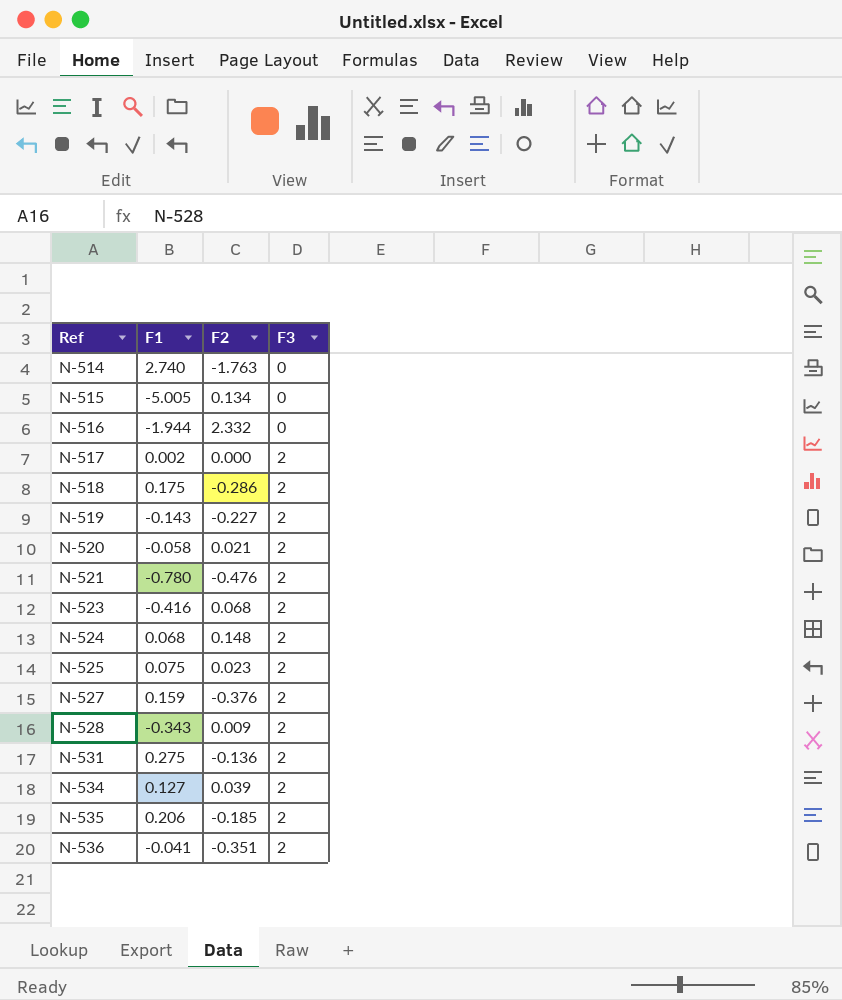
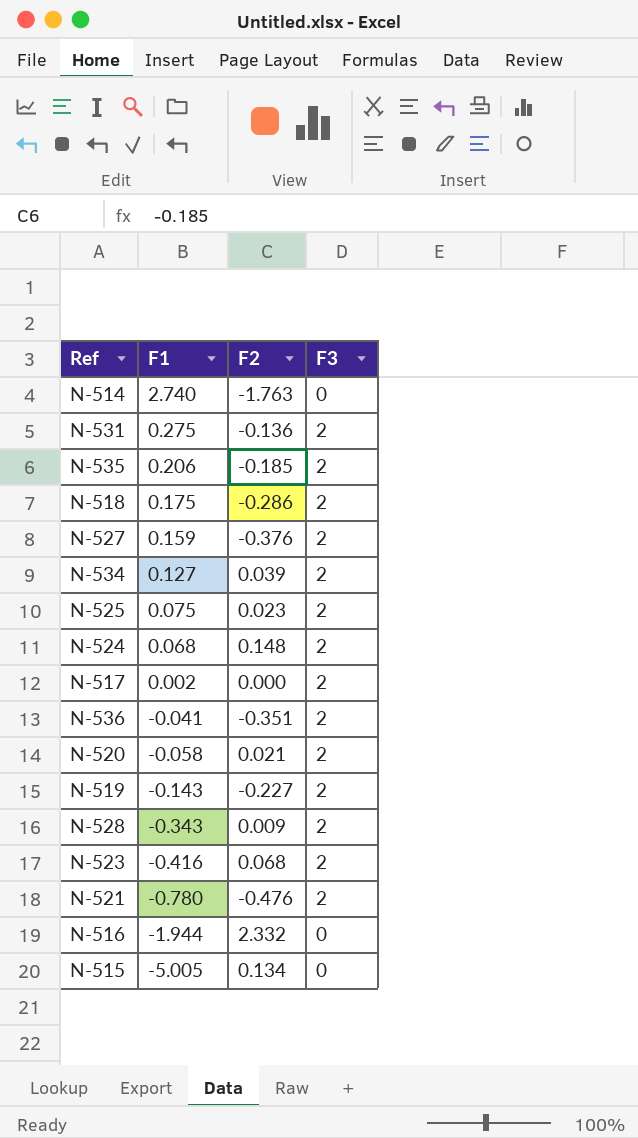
row order: Ref ascending -> F1 descending

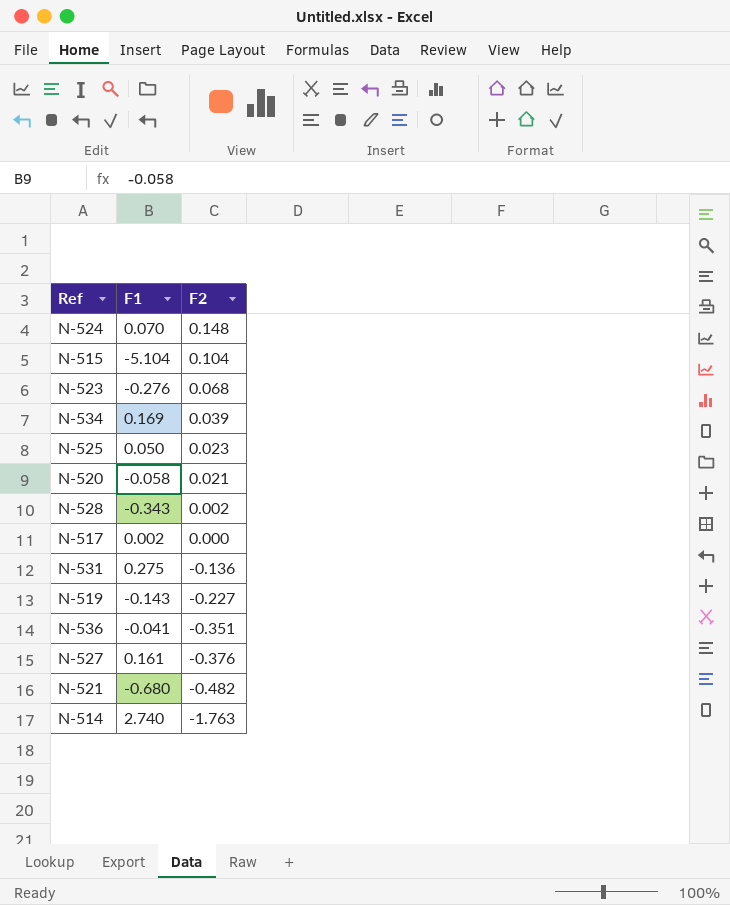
row order: F1 descending -> F2 descending
column F3 | position: 4 -> none
row N-535: 0.206 | -0.185 | 2 -> none
row N-518: 0.175 | -0.286 | 2 -> none
row N-516: -1.944 | 2.332 | 0 -> none
N-524 | F1: 0.068 -> 0.070
N-515 | F1: -5.005 -> -5.104
N-515 | F2: 0.134 -> 0.104
N-523 | F1: -0.416 -> -0.276
N-534 | F1: 0.127 -> 0.169
N-525 | F1: 0.075 -> 0.050
N-528 | F2: 0.009 -> 0.002
N-527 | F1: 0.159 -> 0.161
N-521 | F1: -0.780 -> -0.680
N-521 | F2: -0.476 -> -0.482

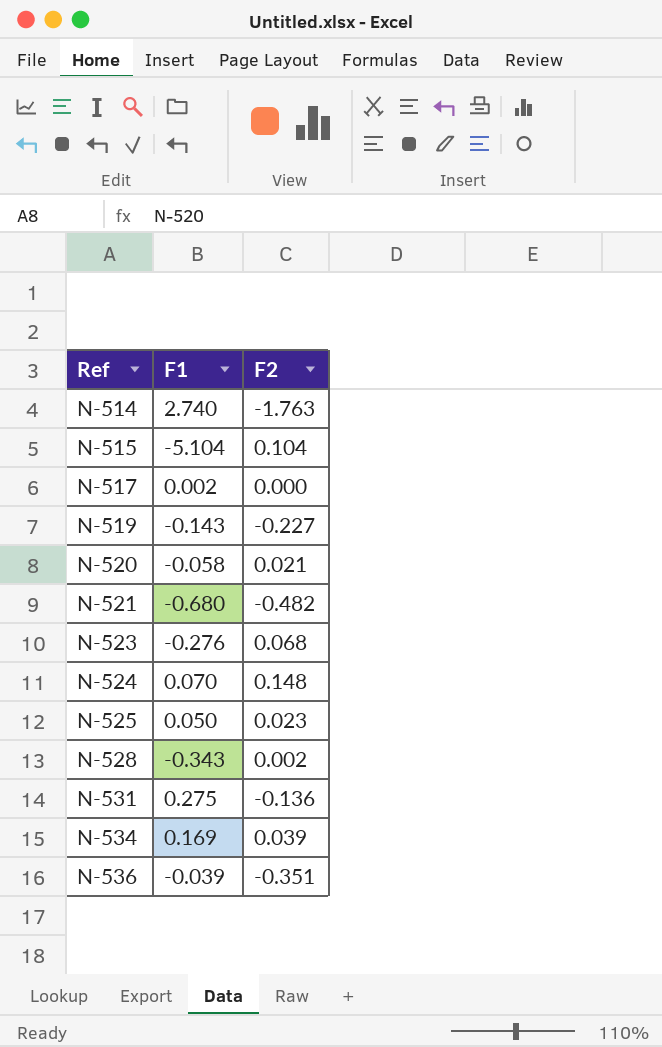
row order: F2 descending -> Ref ascending
row N-527: 0.161 | -0.376 -> none
N-536 | F1: -0.041 -> -0.039

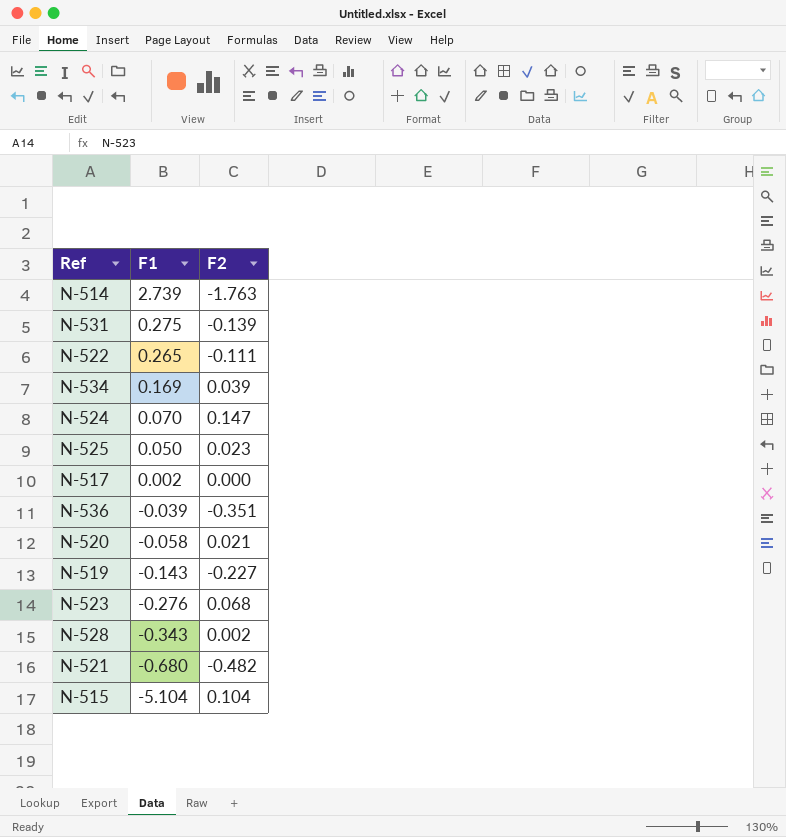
row order: Ref ascending -> F1 descending
N-514 | F1: 2.740 -> 2.739
N-531 | F2: -0.136 -> -0.139
row N-522: none -> 0.265 | -0.111
N-524 | F2: 0.148 -> 0.147

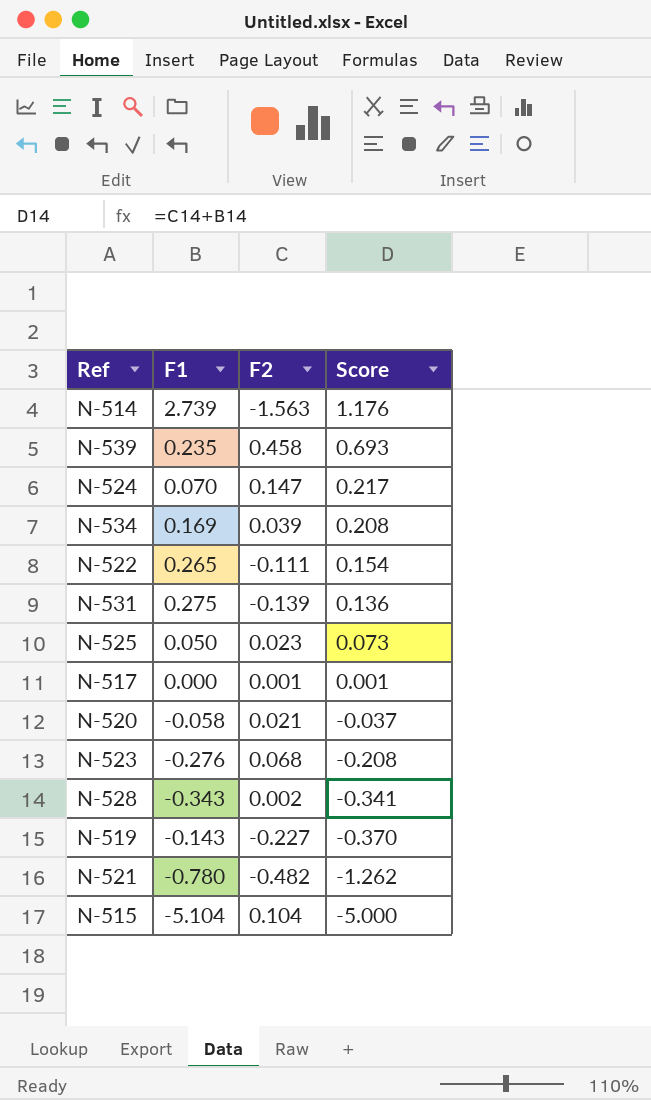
row order: F1 descending -> Score descending
column Score | formula: none -> [F1] + [F2]
row N-536: -0.039 | -0.351 -> none
N-514 | F2: -1.763 -> -1.563
row N-539: none -> 0.235 | 0.458 | 0.693
N-517 | F1: 0.002 -> 0.000
N-517 | F2: 0.000 -> 0.001
N-521 | F1: -0.680 -> -0.780

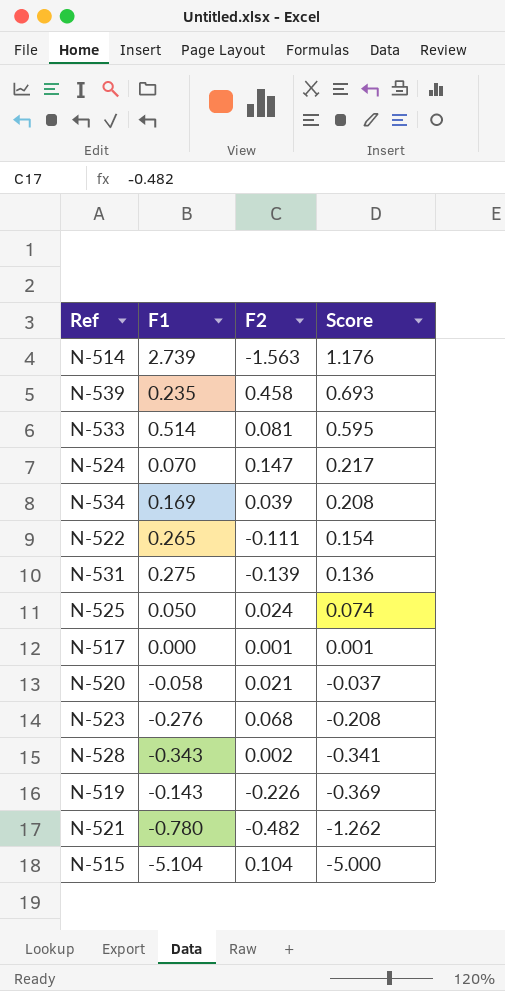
row N-533: none -> 0.514 | 0.081 | 0.595
N-525 | F2: 0.023 -> 0.024
N-525 | Score: 0.073 -> 0.074
N-519 | F2: -0.227 -> -0.226
N-519 | Score: -0.370 -> -0.369

